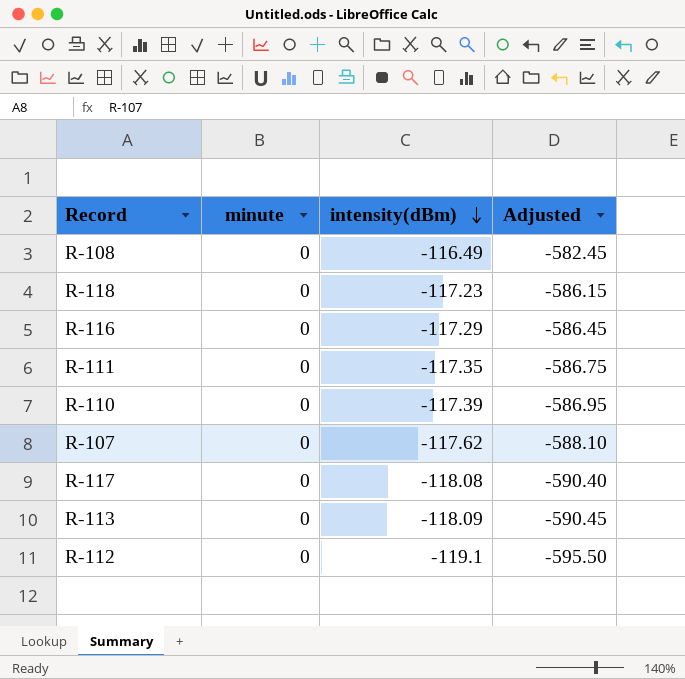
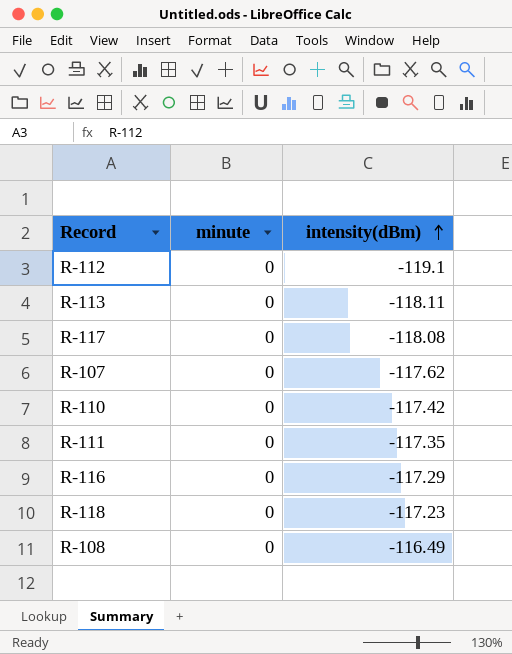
row order: intensity(dBm) descending -> intensity(dBm) ascending
column Adjusted | formula: [intensity(dBm)] * 5 -> none
R-113 | intensity(dBm): -118.09 -> -118.11
R-110 | intensity(dBm): -117.39 -> -117.42

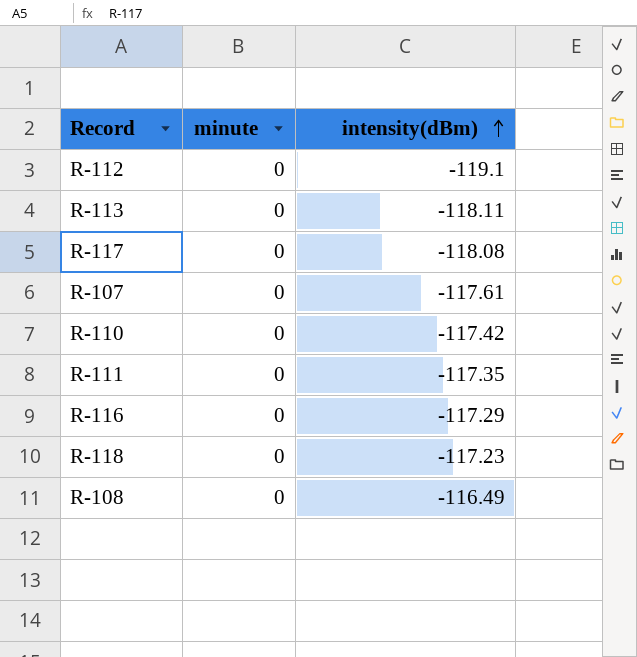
R-107 | intensity(dBm): -117.62 -> -117.61

